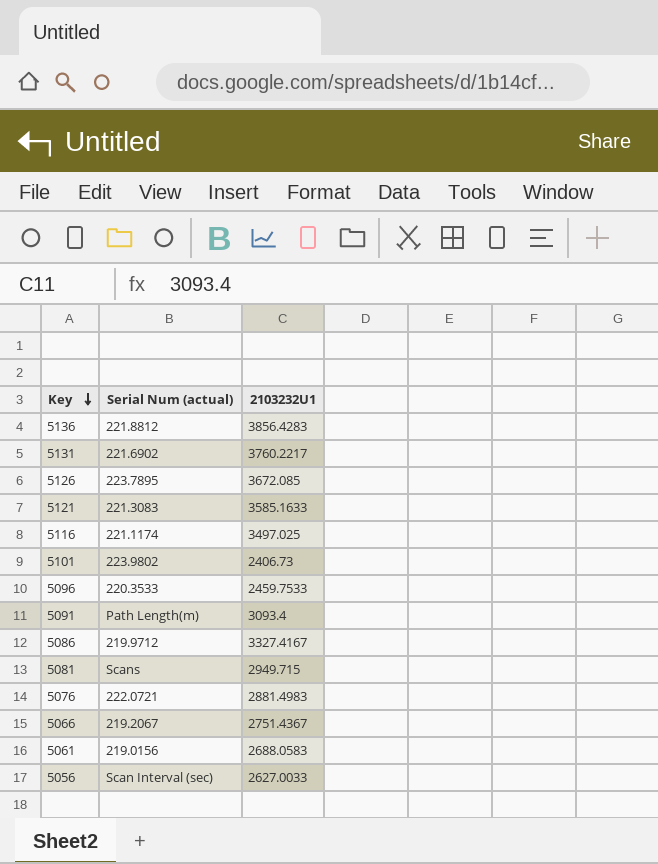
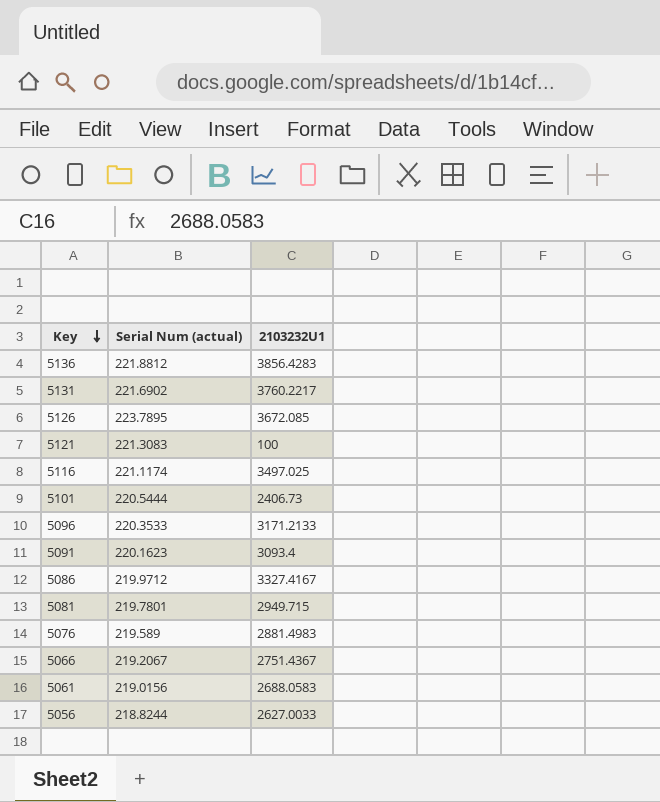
5121 | 2103232U1: 3585.1633 -> 100
5101 | Serial Num (actual): 223.9802 -> 220.5444
5096 | 2103232U1: 2459.7533 -> 3171.2133
5091 | Serial Num (actual): Path Length(m) -> 220.1623
5081 | Serial Num (actual): Scans -> 219.7801
5076 | Serial Num (actual): 222.0721 -> 219.589
5056 | Serial Num (actual): Scan Interval (sec) -> 218.8244

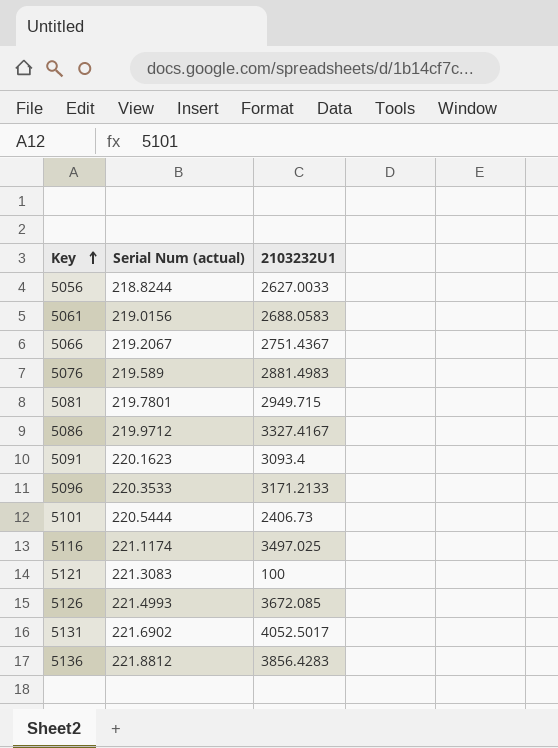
row order: Key descending -> Key ascending
5126 | Serial Num (actual): 223.7895 -> 221.4993
5131 | 2103232U1: 3760.2217 -> 4052.5017

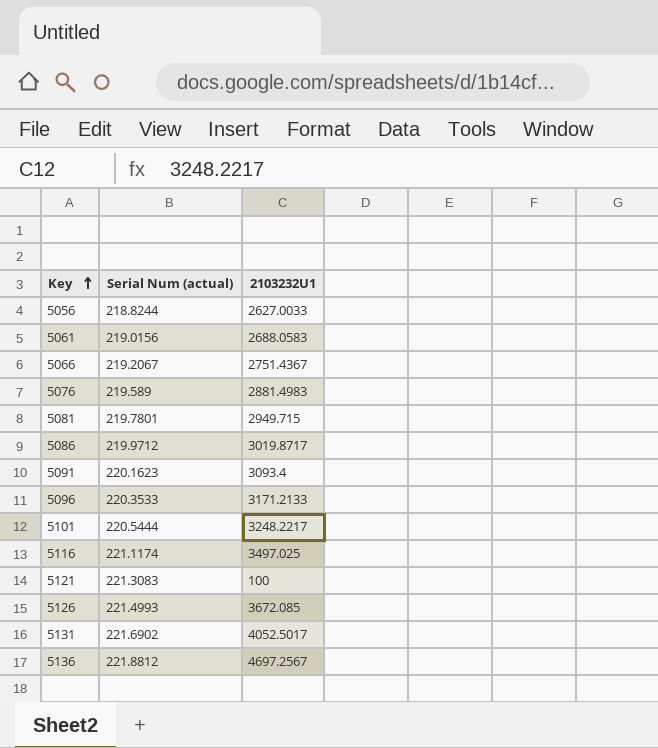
5086 | 2103232U1: 3327.4167 -> 3019.8717
5101 | 2103232U1: 2406.73 -> 3248.2217
5136 | 2103232U1: 3856.4283 -> 4697.2567

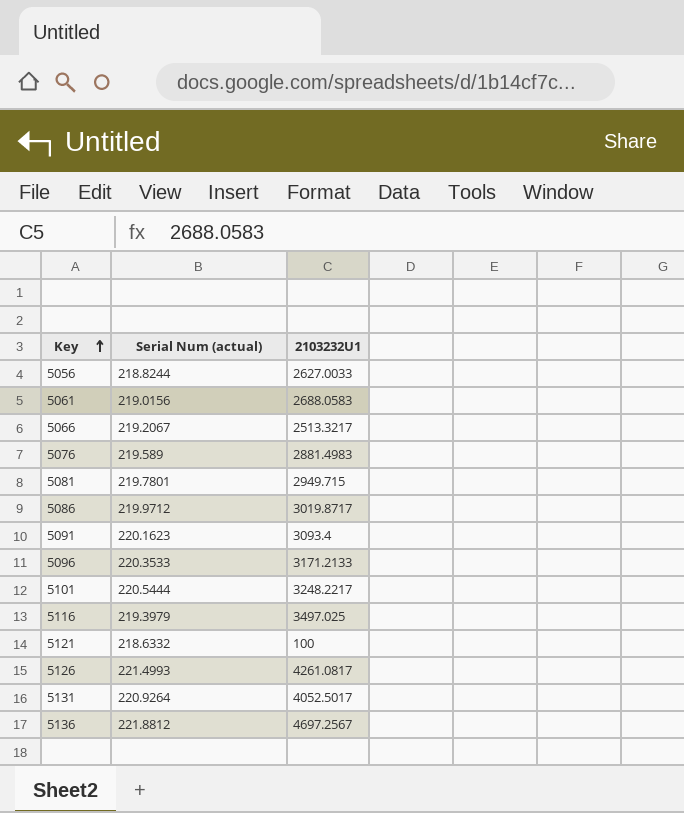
5066 | 2103232U1: 2751.4367 -> 2513.3217
5116 | Serial Num (actual): 221.1174 -> 219.3979
5121 | Serial Num (actual): 221.3083 -> 218.6332
5126 | 2103232U1: 3672.085 -> 4261.0817
5131 | Serial Num (actual): 221.6902 -> 220.9264

